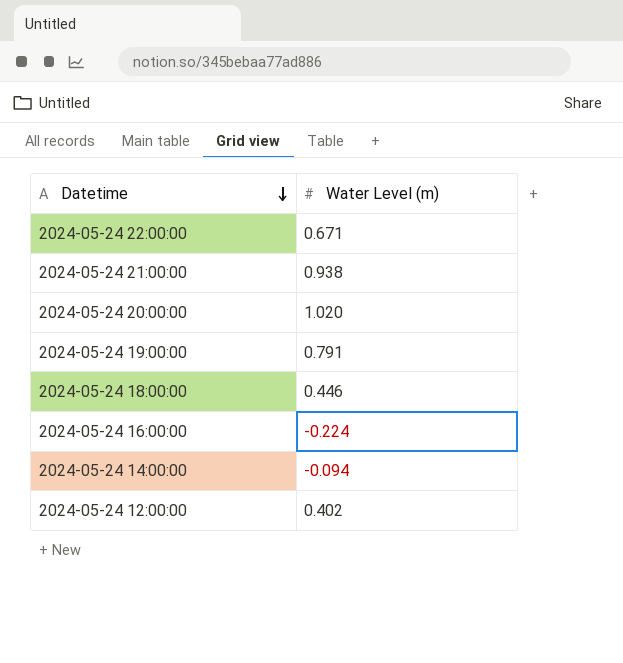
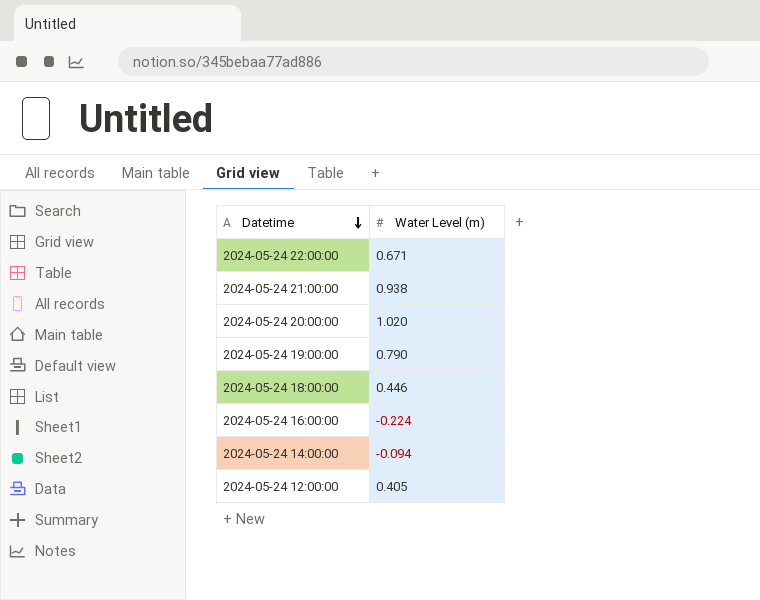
2024-05-24 19:00:00 | Water Level (m): 0.791 -> 0.790
2024-05-24 12:00:00 | Water Level (m): 0.402 -> 0.405

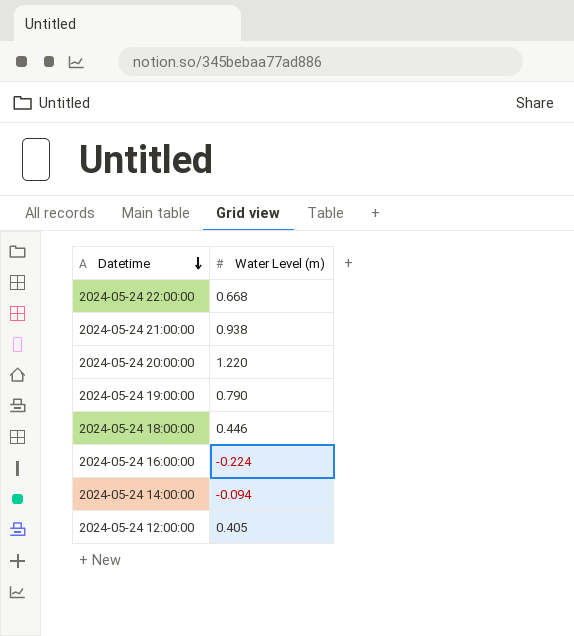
2024-05-24 22:00:00 | Water Level (m): 0.671 -> 0.668
2024-05-24 20:00:00 | Water Level (m): 1.020 -> 1.220

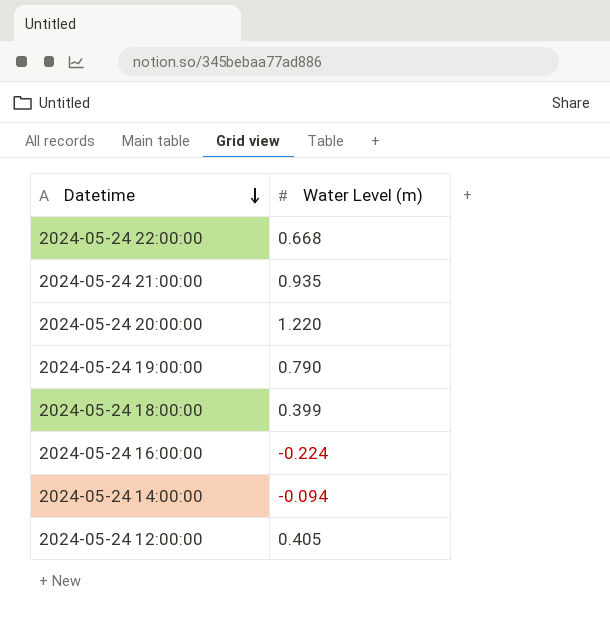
2024-05-24 21:00:00 | Water Level (m): 0.938 -> 0.935
2024-05-24 18:00:00 | Water Level (m): 0.446 -> 0.399

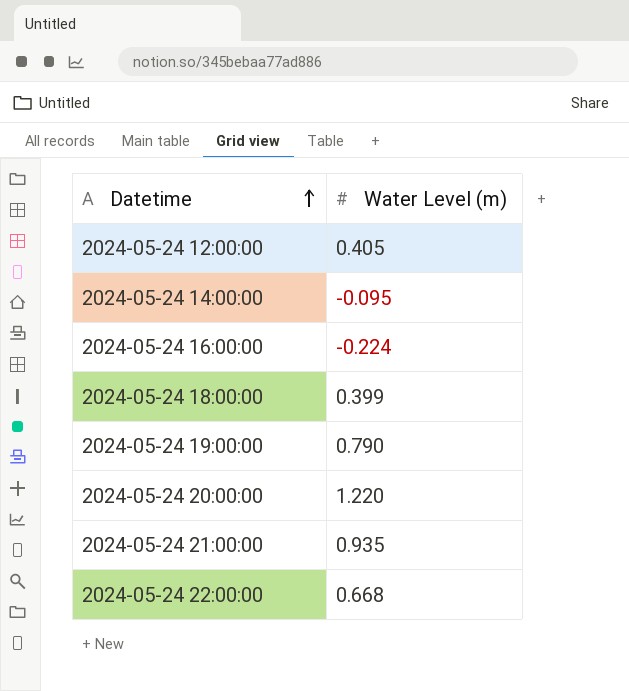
row order: Datetime descending -> Datetime ascending
2024-05-24 14:00:00 | Water Level (m): -0.094 -> -0.095

